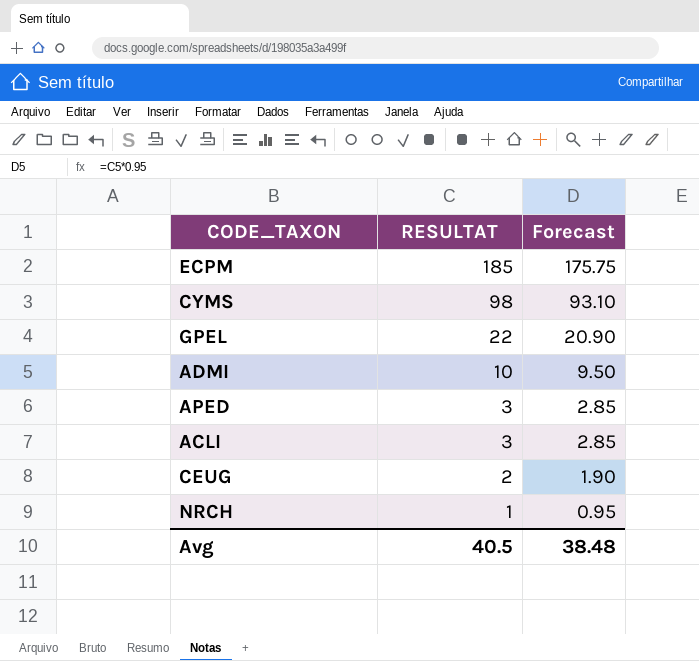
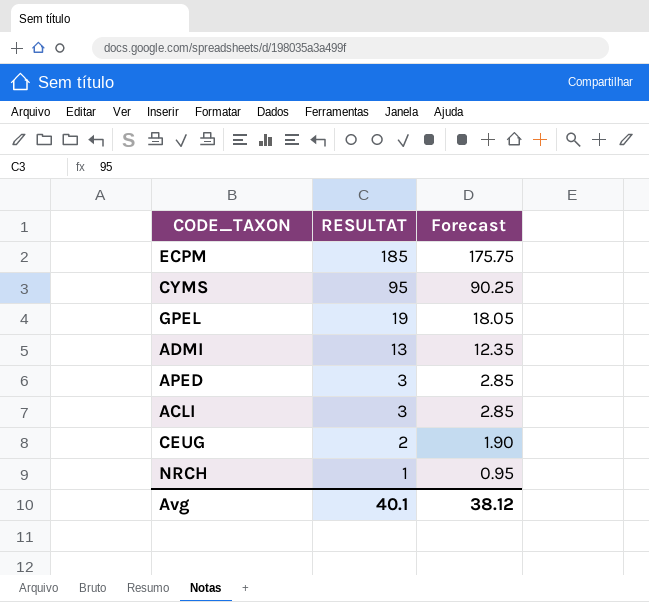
CYMS | RESULTAT: 98 -> 95
CYMS | Forecast: 93.10 -> 90.25
GPEL | RESULTAT: 22 -> 19
GPEL | Forecast: 20.90 -> 18.05
ADMI | RESULTAT: 10 -> 13
ADMI | Forecast: 9.50 -> 12.35
Avg | RESULTAT: 40.5 -> 40.1
Avg | Forecast: 38.48 -> 38.12

